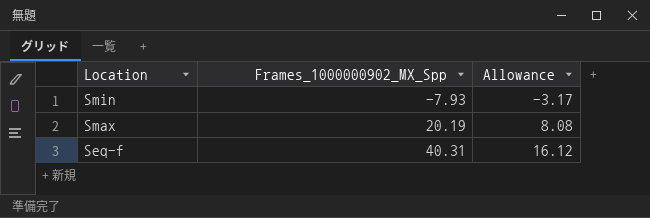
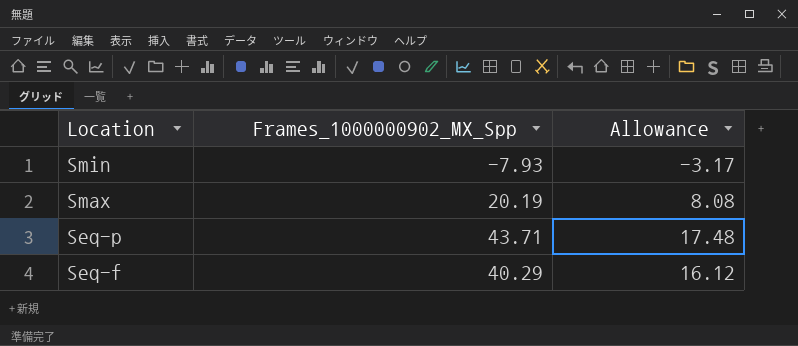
row Seq-p: none -> 43.71 | 17.48
Seq-f | Frames_1000000902_MX_Spp: 40.31 -> 40.29

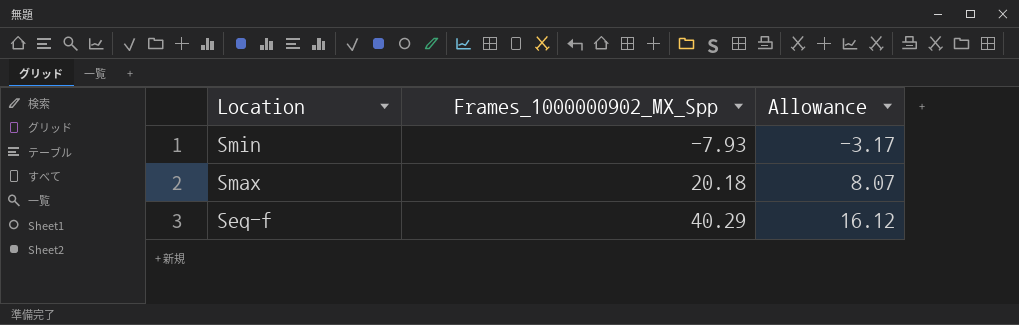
row Seq-p: 43.71 | 17.48 -> none
Smax | Frames_1000000902_MX_Spp: 20.19 -> 20.18
Smax | Allowance: 8.08 -> 8.07

